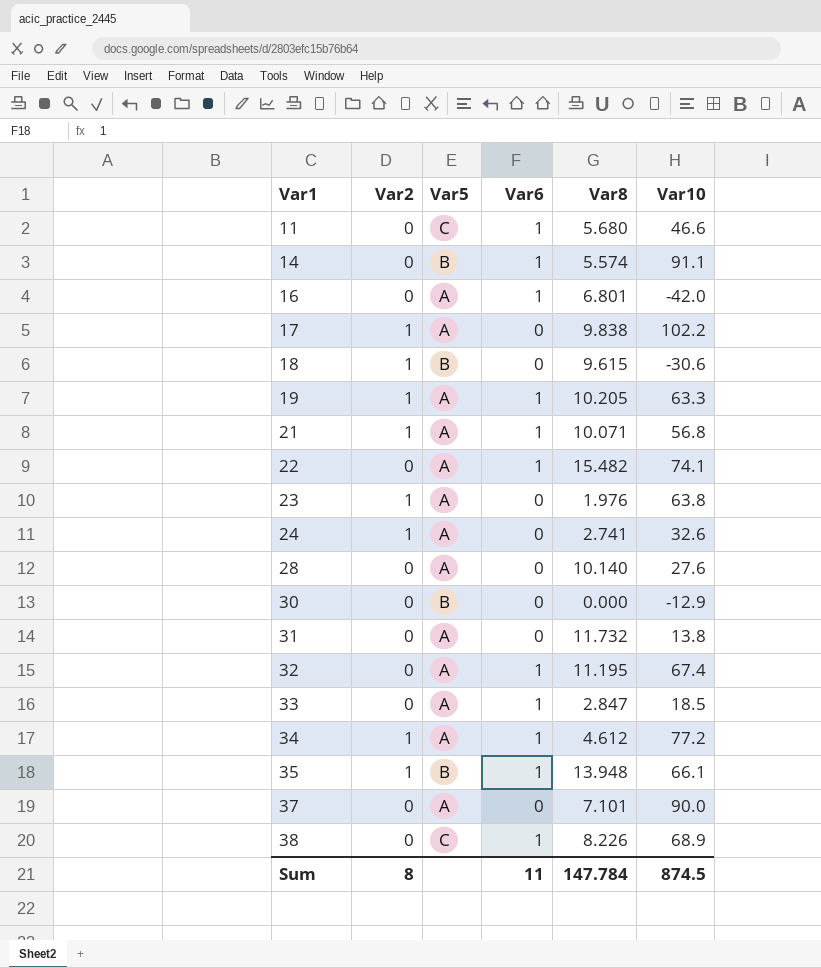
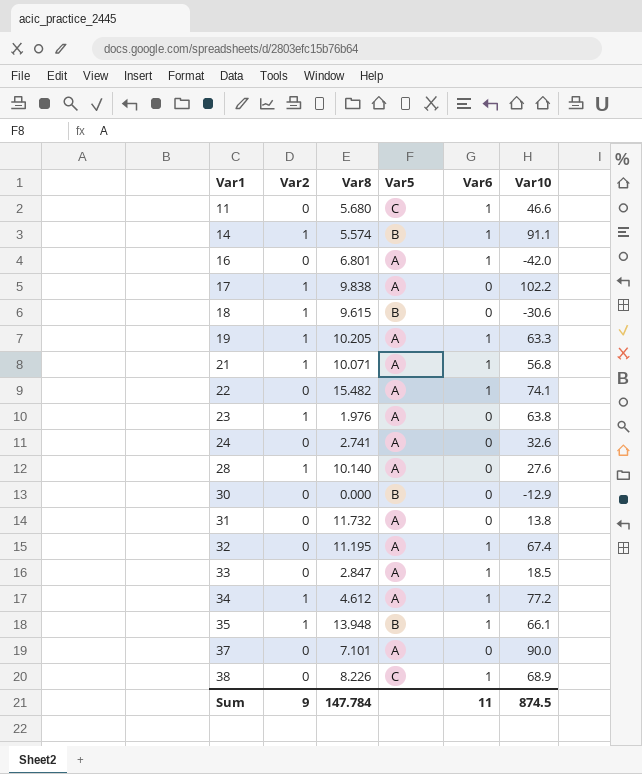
column Var8 | position: 5 -> 3
14 | Var2: 0 -> 1
24 | Var2: 1 -> 0
28 | Var2: 0 -> 1
Sum | Var2: 8 -> 9

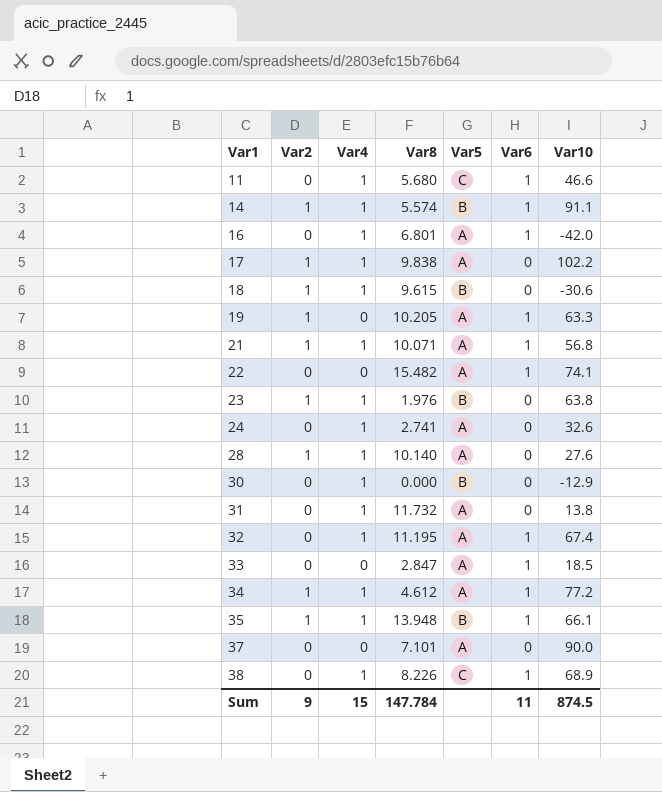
column Var4 | position: none -> 3
23 | Var5: A -> B

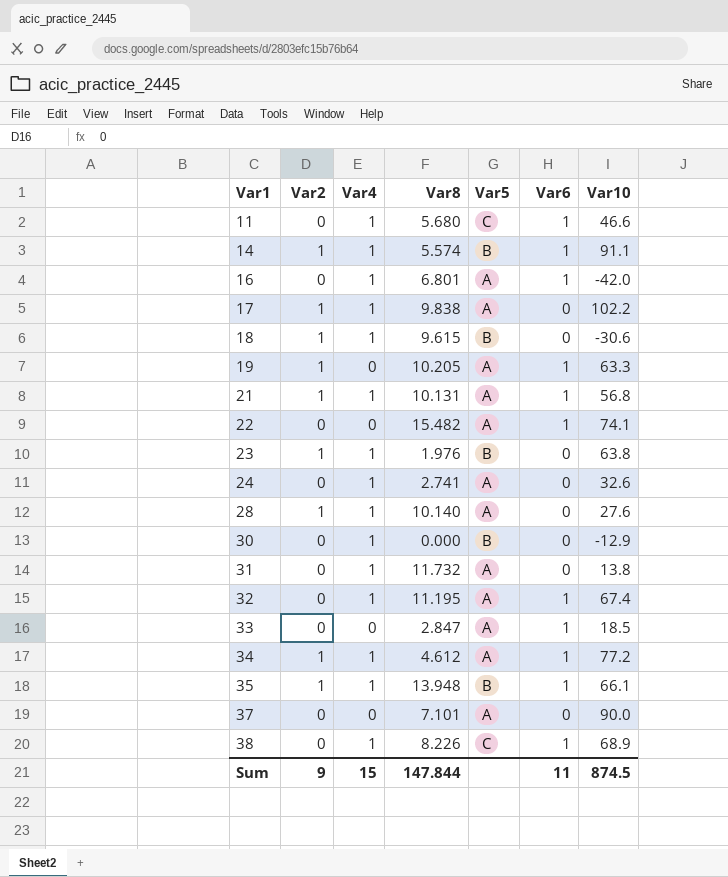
21 | Var8: 10.071 -> 10.131
Sum | Var8: 147.784 -> 147.844

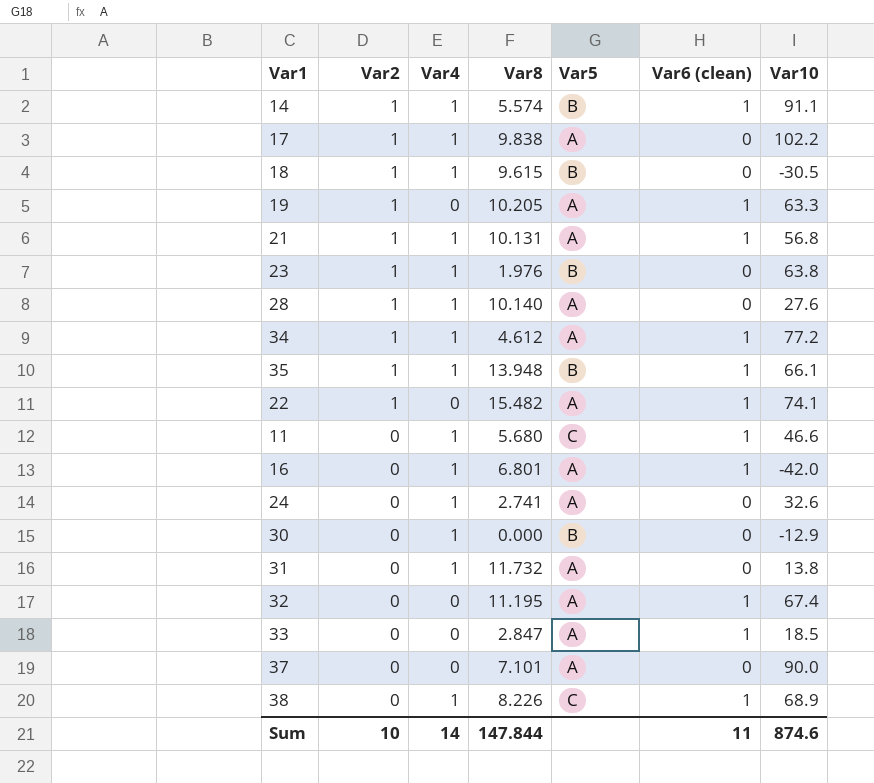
row order: Var1 ascending -> Var2 descending
column name: Var6 -> Var6 (clean)
18 | Var10: -30.6 -> -30.5
22 | Var2: 0 -> 1
32 | Var4: 1 -> 0
Sum | Var2: 9 -> 10
Sum | Var4: 15 -> 14
Sum | Var10: 874.5 -> 874.6

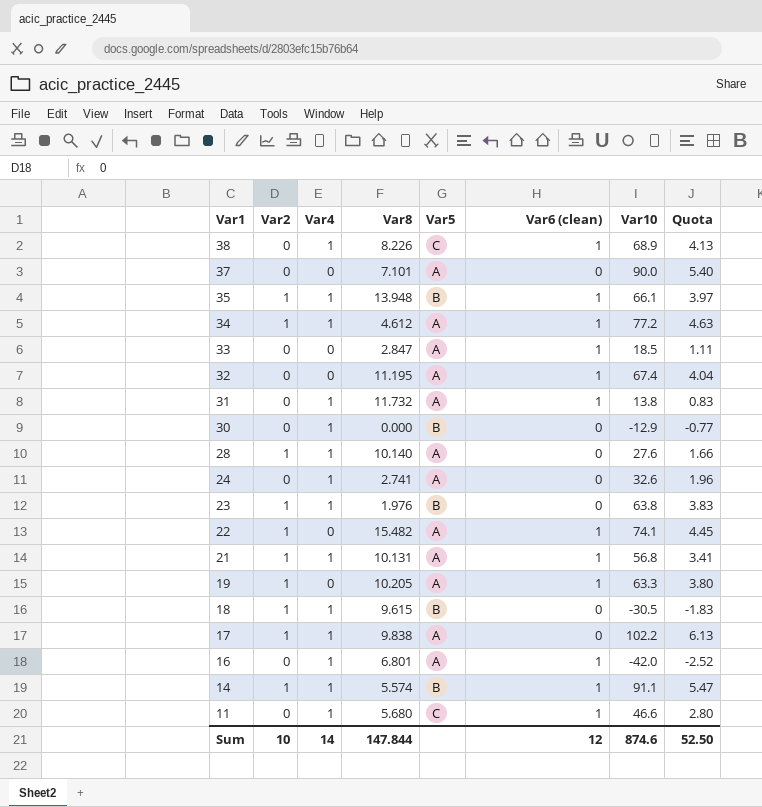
row order: Var2 descending -> Var1 descending
column Quota | formula: none -> [Var10] * 0.06
31 | Var6 (clean): 0 -> 1
Sum | Var6 (clean): 11 -> 12

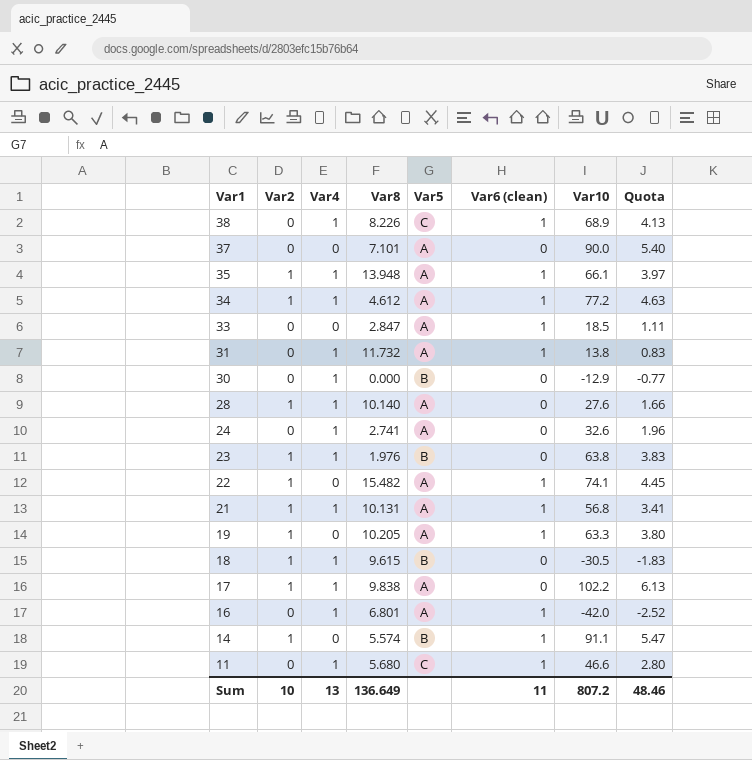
row 32: 0 | 0 | 11.195 | A | 1 | 67.4 | 4.04 -> none
35 | Var5: B -> A
14 | Var4: 1 -> 0
Sum | Var4: 14 -> 13
Sum | Var8: 147.844 -> 136.649
Sum | Var6 (clean): 12 -> 11
Sum | Var10: 874.6 -> 807.2
Sum | Quota: 52.50 -> 48.46

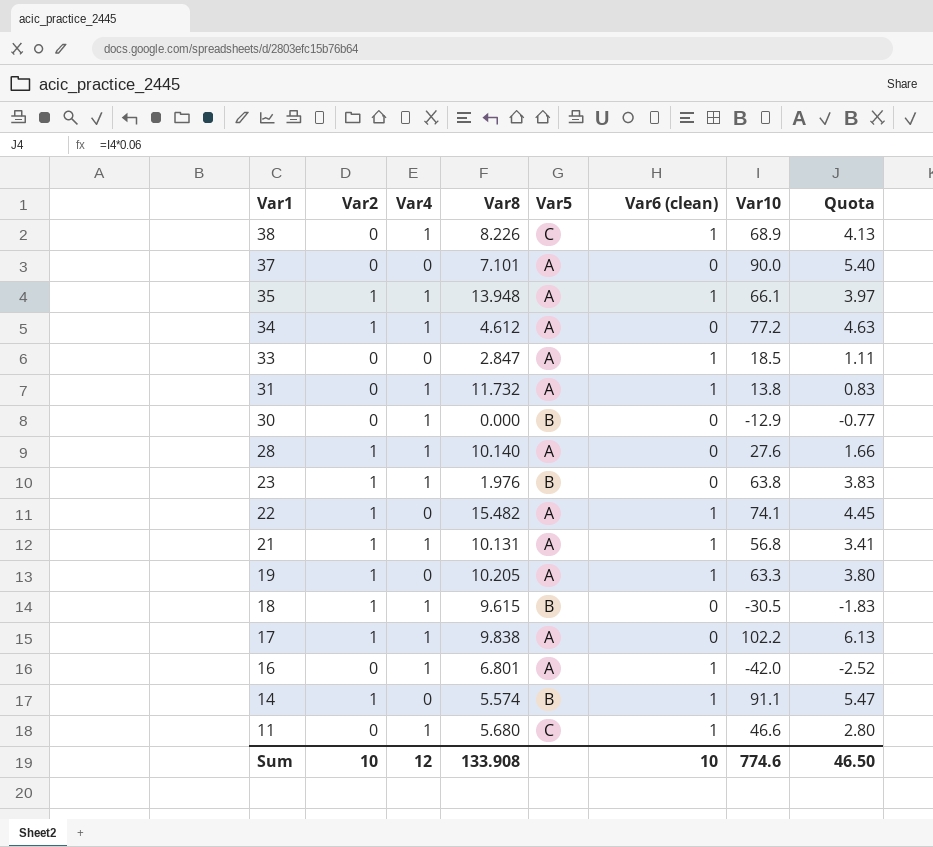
row 24: 0 | 1 | 2.741 | A | 0 | 32.6 | 1.96 -> none
34 | Var6 (clean): 1 -> 0
Sum | Var4: 13 -> 12
Sum | Var8: 136.649 -> 133.908
Sum | Var6 (clean): 11 -> 10
Sum | Var10: 807.2 -> 774.6
Sum | Quota: 48.46 -> 46.50

